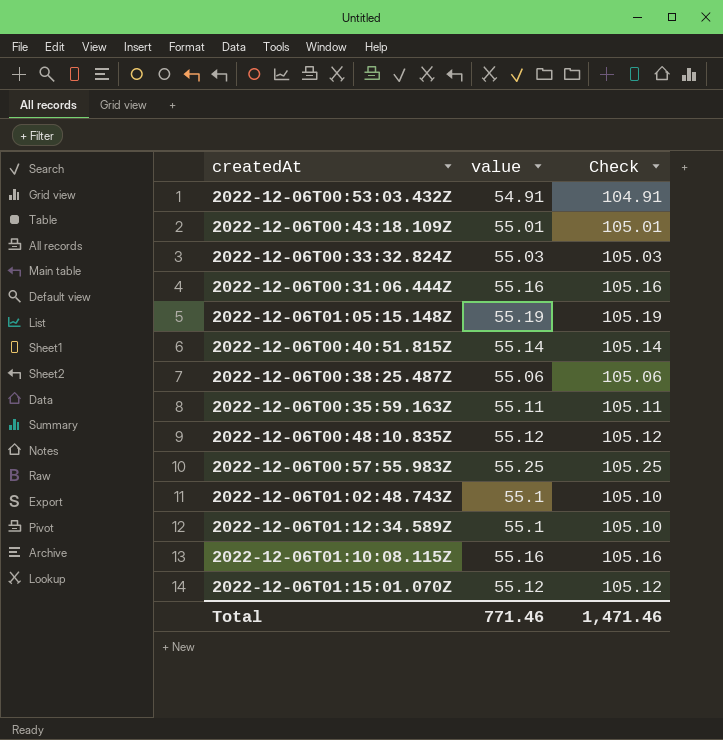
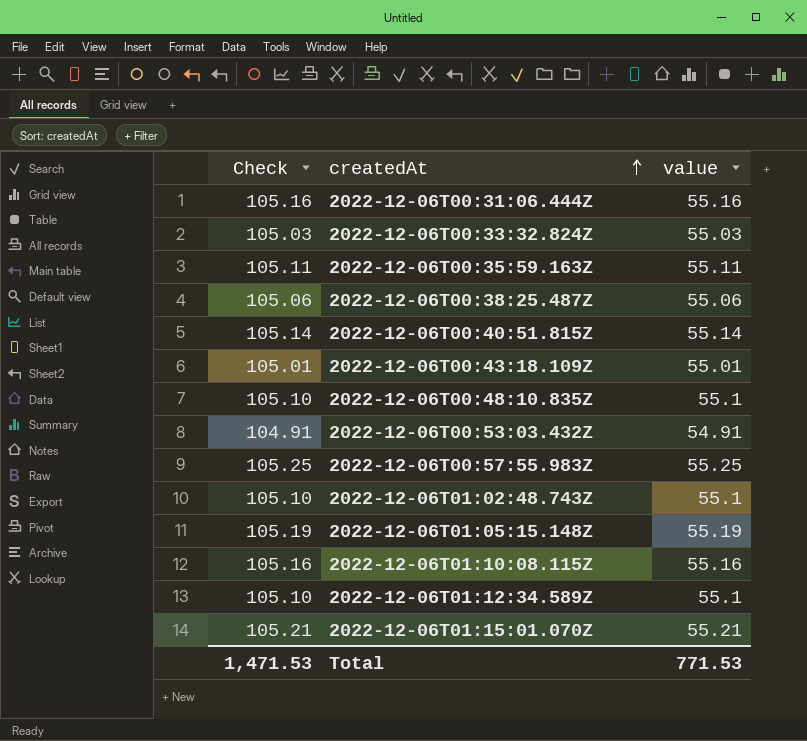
row order: none -> createdAt ascending
column Check | position: 3 -> 1
2022-12-06T00:48:10.835Z | Check: 105.12 -> 105.10
2022-12-06T00:48:10.835Z | value: 55.12 -> 55.1
2022-12-06T01:15:01.070Z | Check: 105.12 -> 105.21
2022-12-06T01:15:01.070Z | value: 55.12 -> 55.21
Total | Check: 1,471.46 -> 1,471.53
Total | value: 771.46 -> 771.53

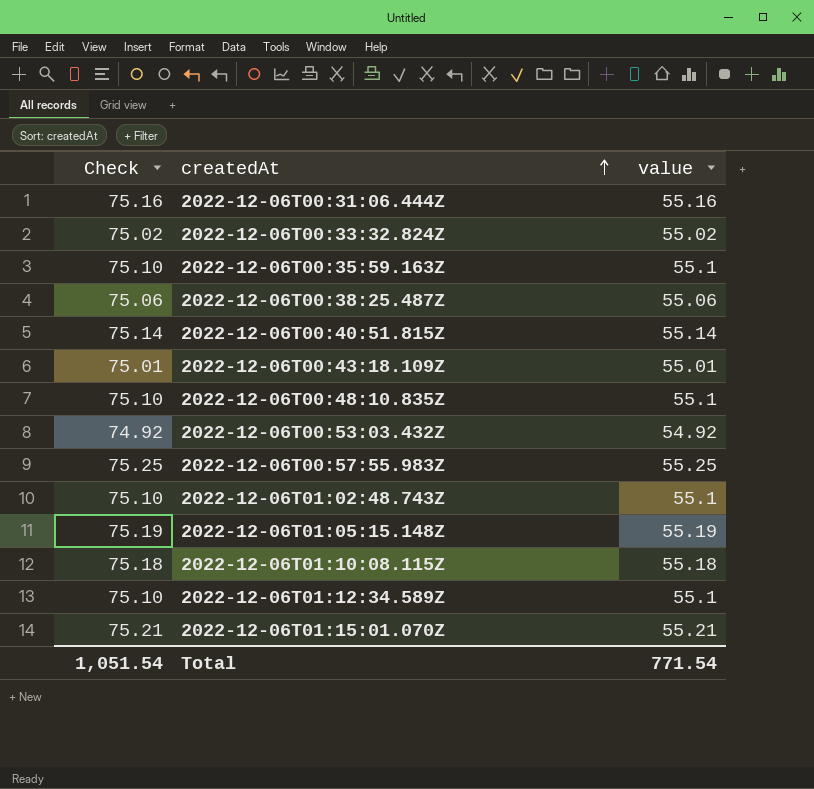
column Check | formula: [value] + 50 -> [value] + 20
2022-12-06T00:33:32.824Z | value: 55.03 -> 55.02
2022-12-06T00:35:59.163Z | value: 55.11 -> 55.1
2022-12-06T00:53:03.432Z | value: 54.91 -> 54.92
2022-12-06T01:10:08.115Z | value: 55.16 -> 55.18
Total | Check: 1,471.53 -> 1,051.54
Total | value: 771.53 -> 771.54

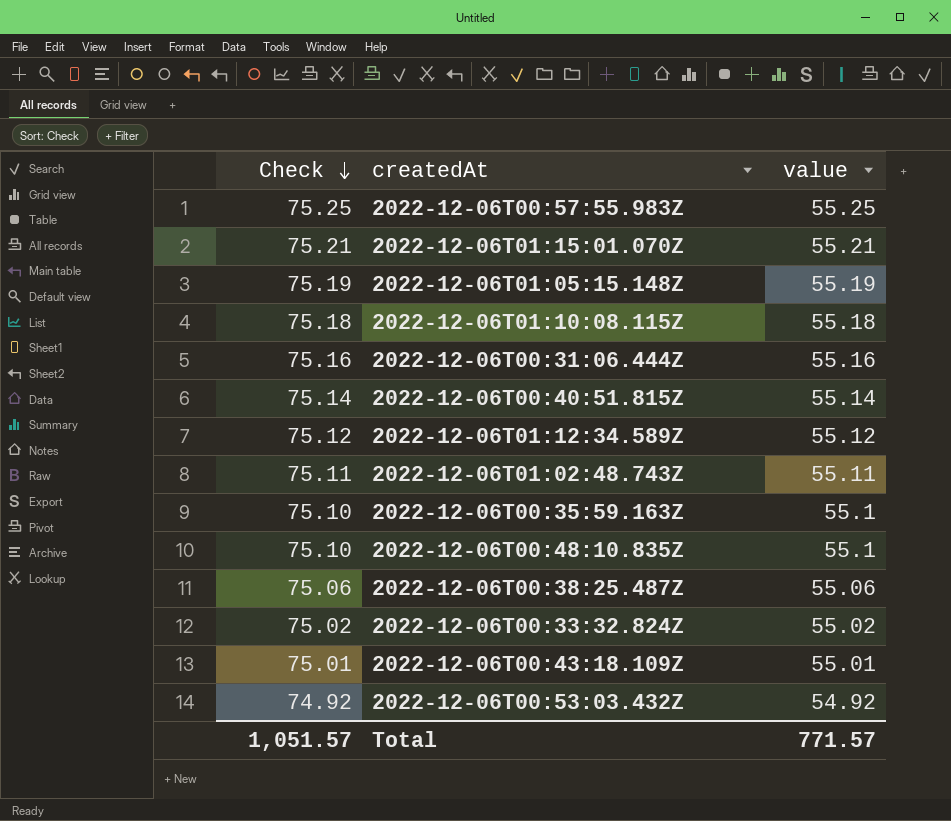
row order: createdAt ascending -> Check descending
2022-12-06T01:12:34.589Z | Check: 75.10 -> 75.12
2022-12-06T01:12:34.589Z | value: 55.1 -> 55.12
2022-12-06T01:02:48.743Z | Check: 75.10 -> 75.11
2022-12-06T01:02:48.743Z | value: 55.1 -> 55.11
Total | Check: 1,051.54 -> 1,051.57
Total | value: 771.54 -> 771.57

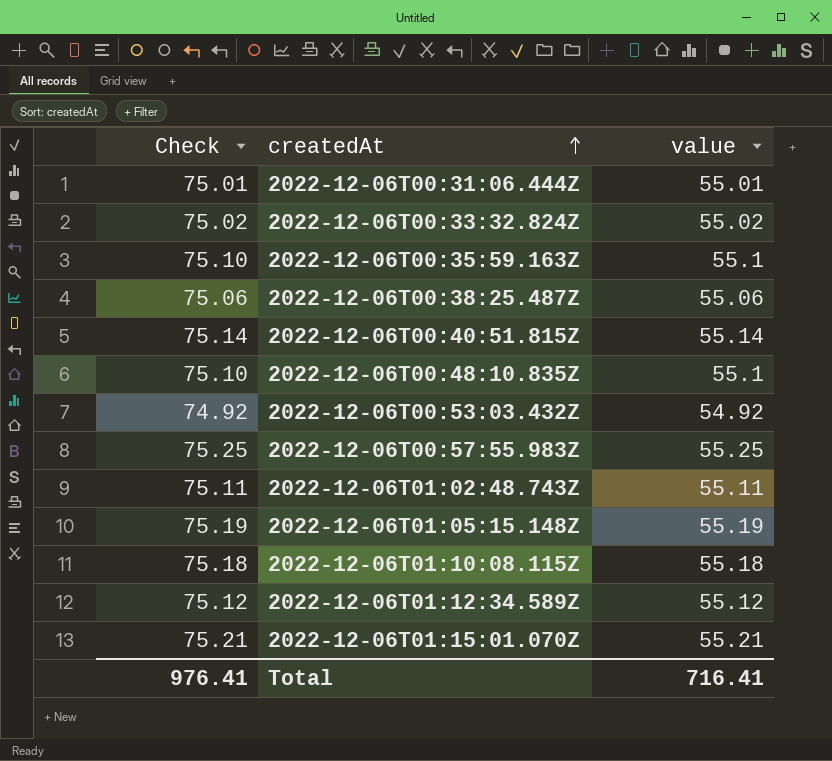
row order: Check descending -> createdAt ascending
row 2022-12-06T00:43:18.109Z: 75.01 | 55.01 -> none
2022-12-06T00:31:06.444Z | Check: 75.16 -> 75.01
2022-12-06T00:31:06.444Z | value: 55.16 -> 55.01
Total | Check: 1,051.57 -> 976.41
Total | value: 771.57 -> 716.41

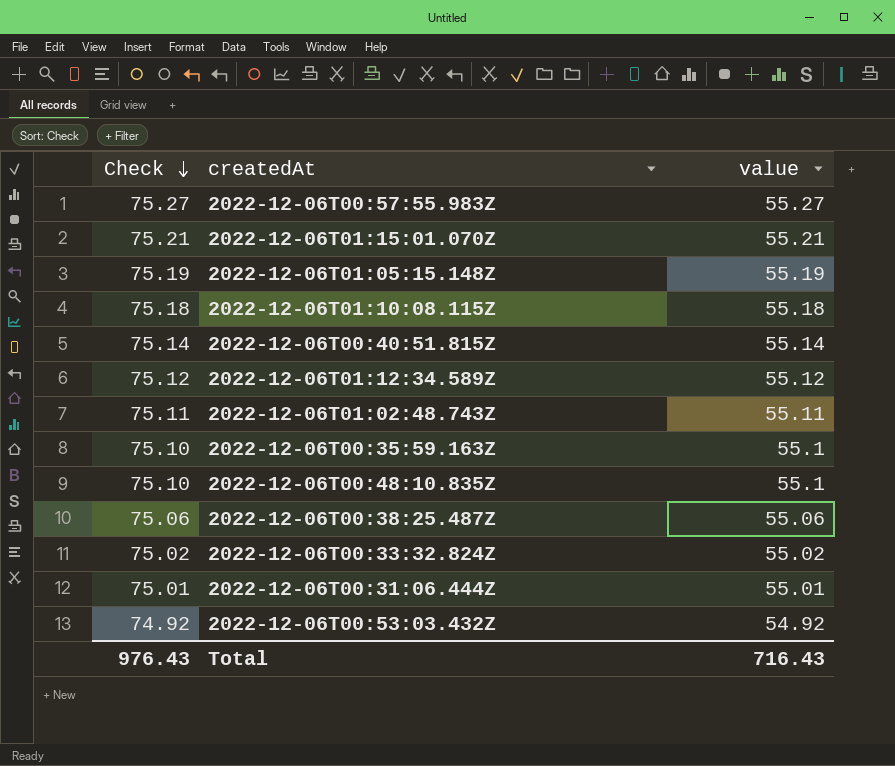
row order: createdAt ascending -> Check descending
2022-12-06T00:57:55.983Z | Check: 75.25 -> 75.27
2022-12-06T00:57:55.983Z | value: 55.25 -> 55.27
Total | Check: 976.41 -> 976.43
Total | value: 716.41 -> 716.43

